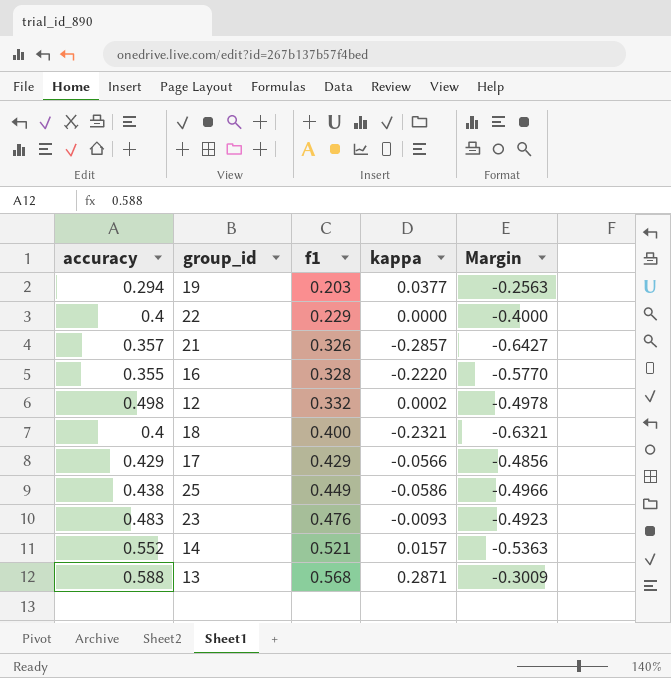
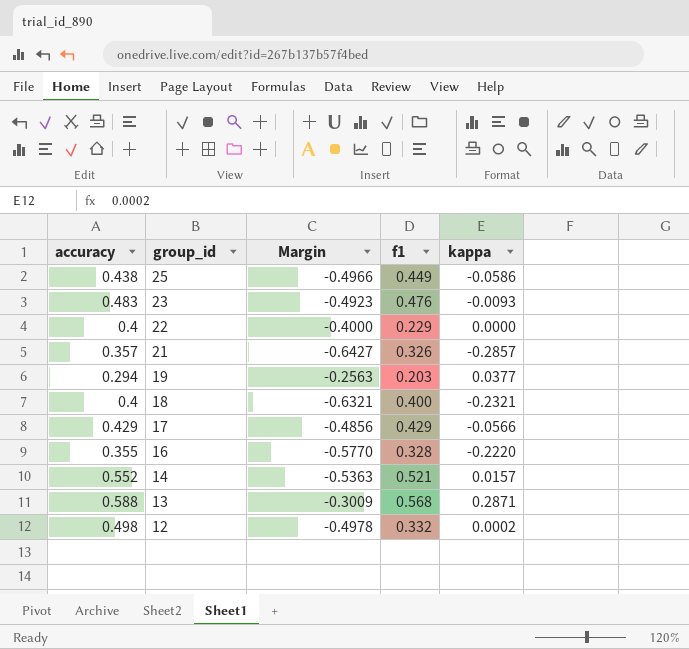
row order: f1 ascending -> group_id descending
column Margin | position: 5 -> 3

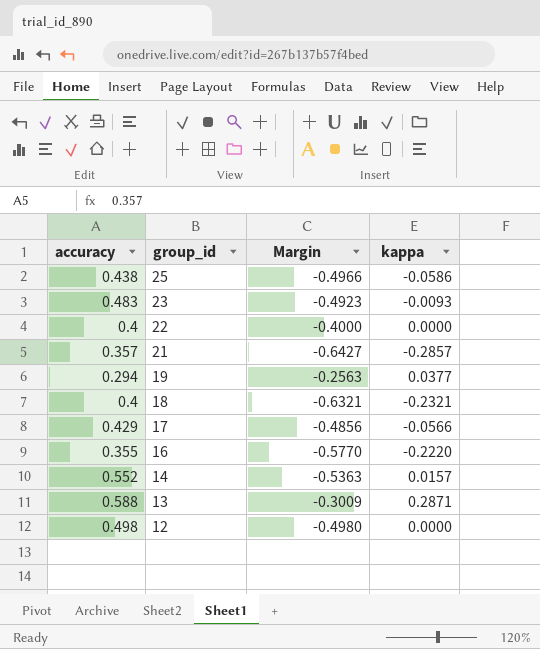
column f1 | position: 4 -> none
12 | Margin: -0.4978 -> -0.4980
12 | kappa: 0.0002 -> 0.0000

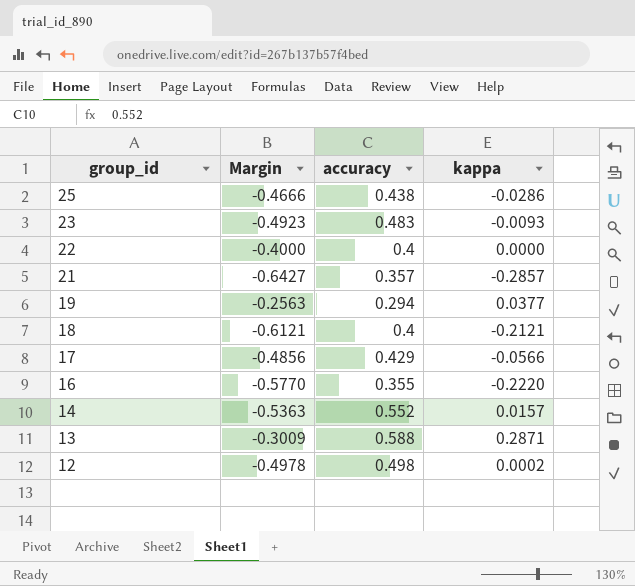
column accuracy | position: 1 -> 3
25 | Margin: -0.4966 -> -0.4666
25 | kappa: -0.0586 -> -0.0286
18 | Margin: -0.6321 -> -0.6121
18 | kappa: -0.2321 -> -0.2121
12 | Margin: -0.4980 -> -0.4978
12 | kappa: 0.0000 -> 0.0002

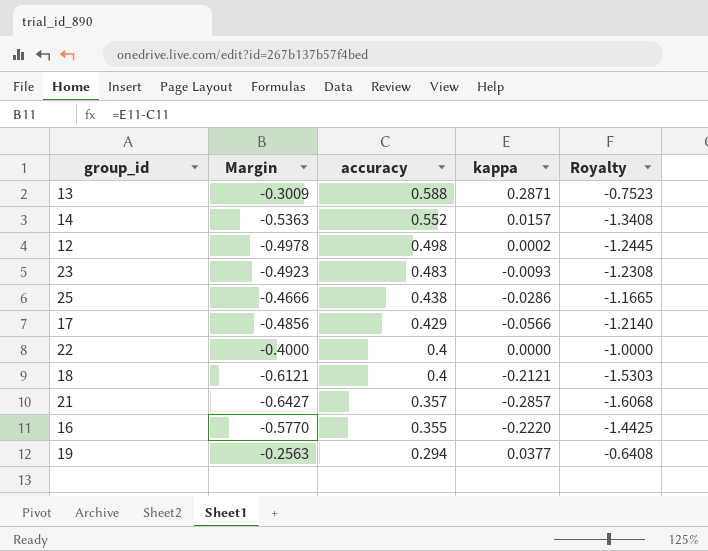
row order: group_id descending -> accuracy descending
column Royalty | formula: none -> [Margin] * 2.5

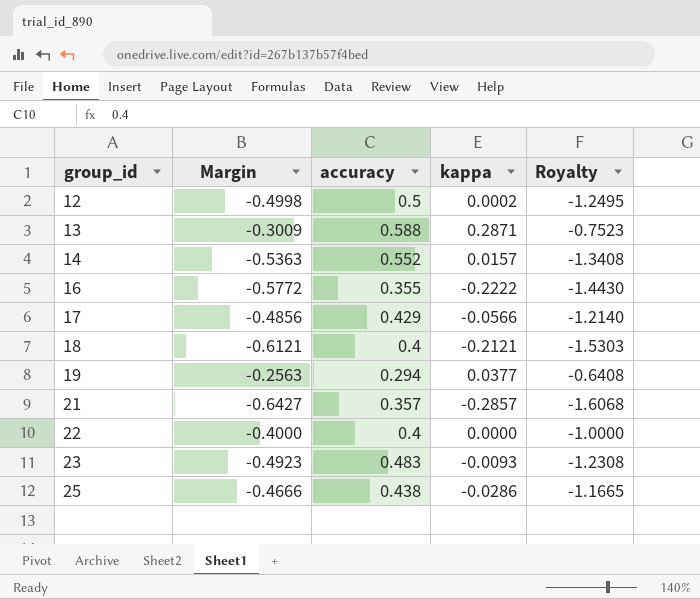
row order: accuracy descending -> group_id ascending
12 | Margin: -0.4978 -> -0.4998
12 | accuracy: 0.498 -> 0.5
12 | Royalty: -1.2445 -> -1.2495
16 | Margin: -0.5770 -> -0.5772
16 | kappa: -0.2220 -> -0.2222
16 | Royalty: -1.4425 -> -1.4430

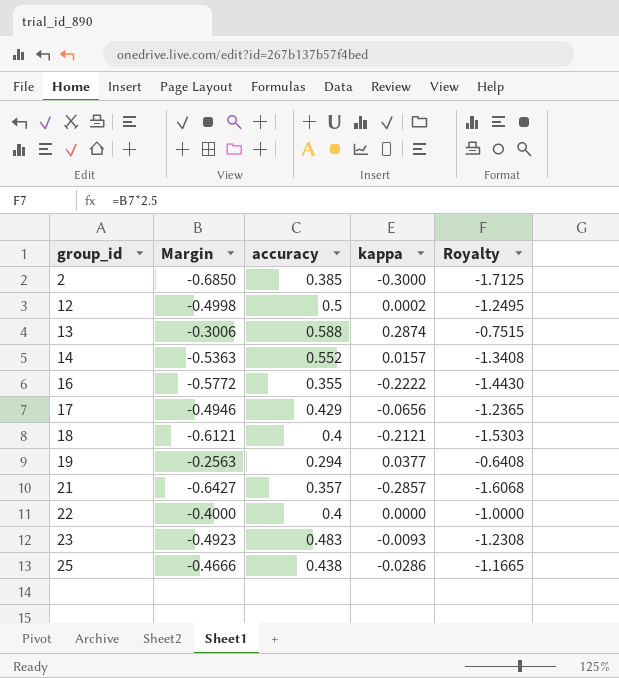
row 2: none -> -0.6850 | 0.385 | -0.3000 | -1.7125
13 | Margin: -0.3009 -> -0.3006
13 | kappa: 0.2871 -> 0.2874
13 | Royalty: -0.7523 -> -0.7515
17 | Margin: -0.4856 -> -0.4946
17 | kappa: -0.0566 -> -0.0656
17 | Royalty: -1.2140 -> -1.2365

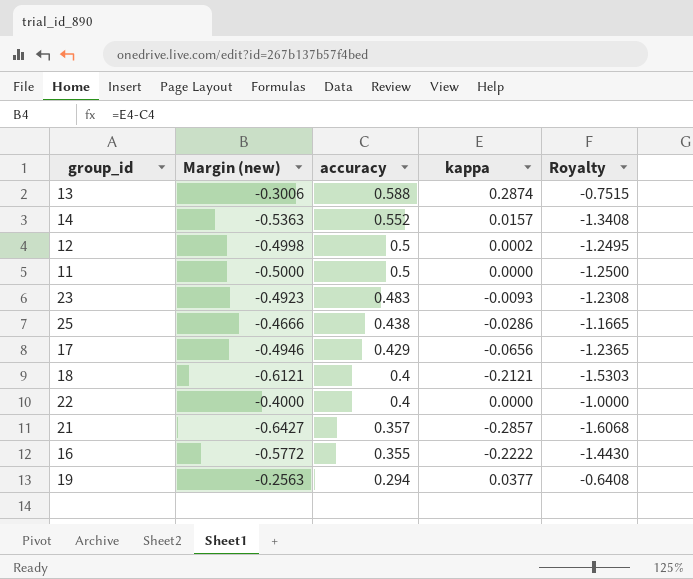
row order: group_id ascending -> accuracy descending
column name: Margin -> Margin (new)
row 2: -0.6850 | 0.385 | -0.3000 | -1.7125 -> none
row 11: none -> -0.5000 | 0.5 | 0.0000 | -1.2500

